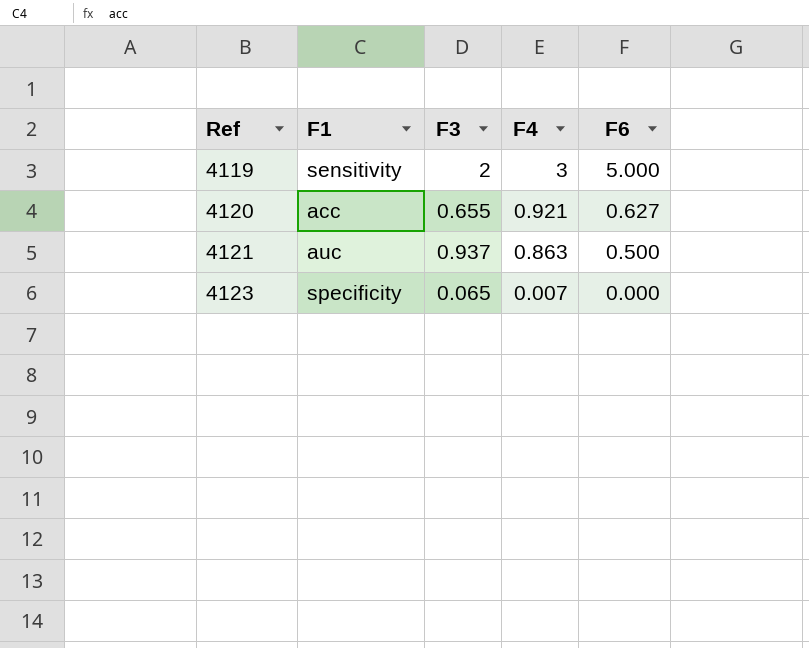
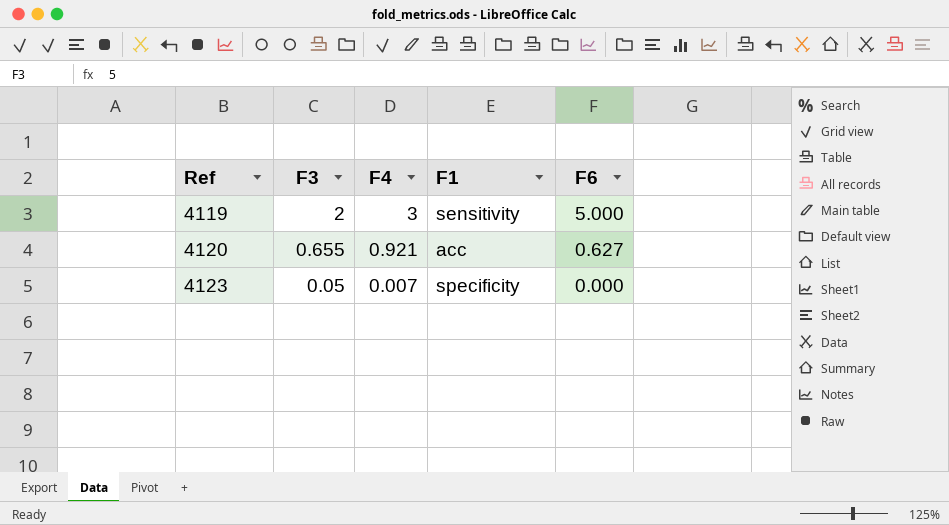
column F1 | position: 2 -> 4
row 4121: auc | 0.937 | 0.863 | 0.500 -> none
4123 | F3: 0.065 -> 0.05

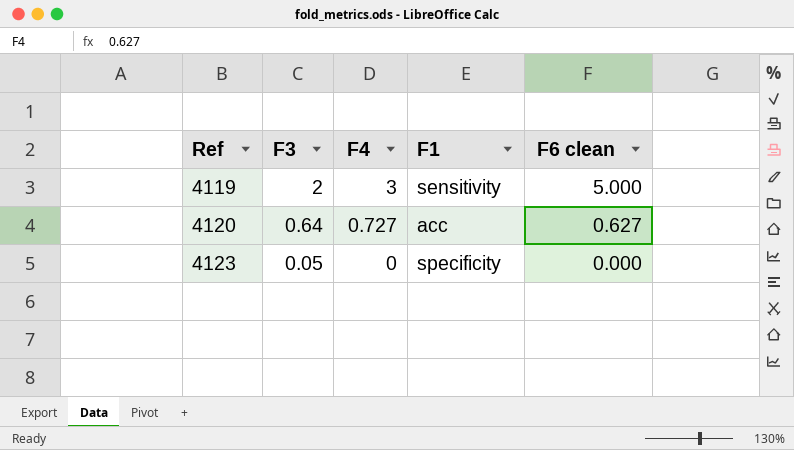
column name: F6 -> F6 clean
4120 | F3: 0.655 -> 0.64
4120 | F4: 0.921 -> 0.727
4123 | F4: 0.007 -> 0

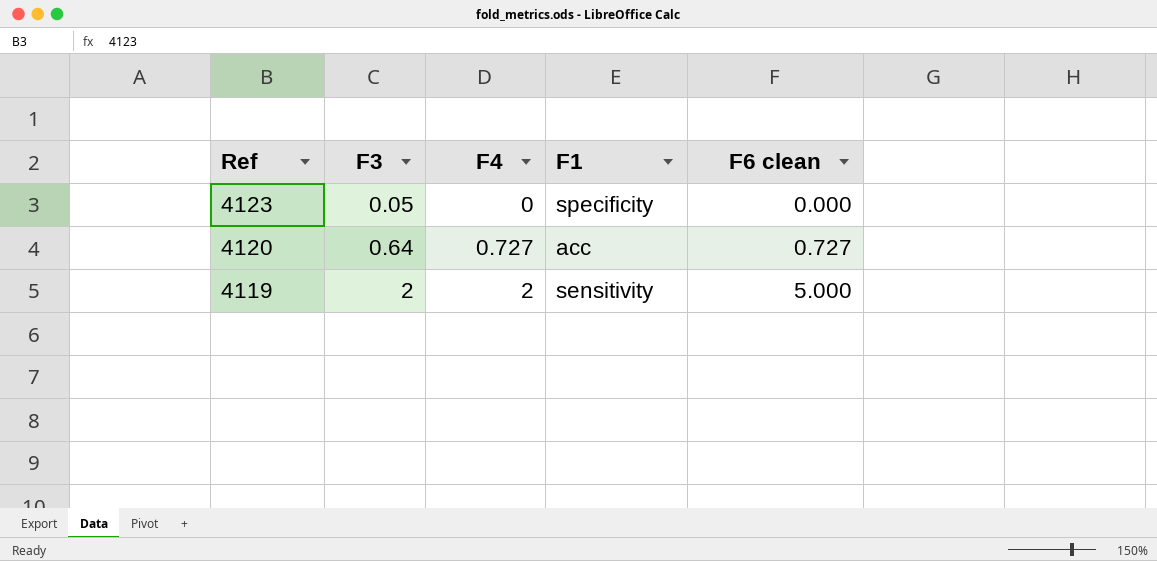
row order: Ref ascending -> Ref descending
4120 | F6 clean: 0.627 -> 0.727
4119 | F4: 3 -> 2

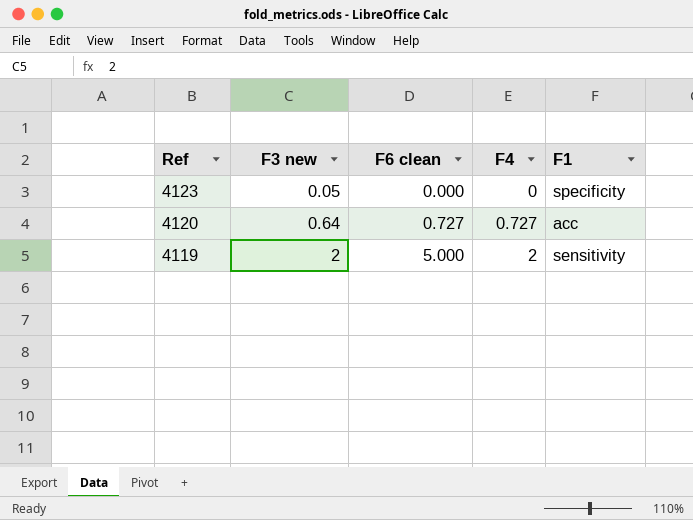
column name: F3 -> F3 new
column F6 clean | position: 5 -> 3

